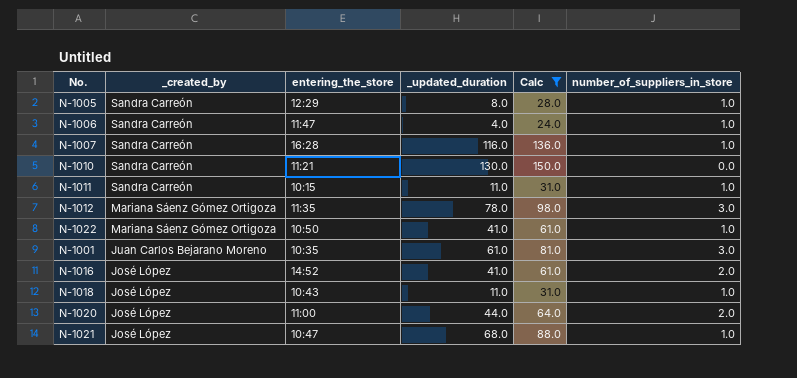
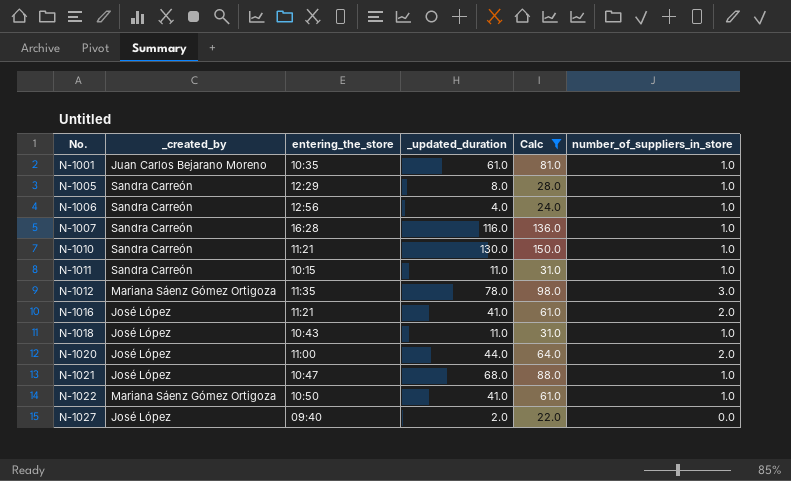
row order: _created_by descending -> No. ascending
N-1001 | number_of_suppliers_in_store: 3.0 -> 1.0
N-1006 | entering_the_store: 11:47 -> 12:56
N-1010 | number_of_suppliers_in_store: 0.0 -> 1.0
N-1016 | entering_the_store: 14:52 -> 11:21
row N-1027: none -> José López | 09:40 | 2.0 | 22.0 | 0.0

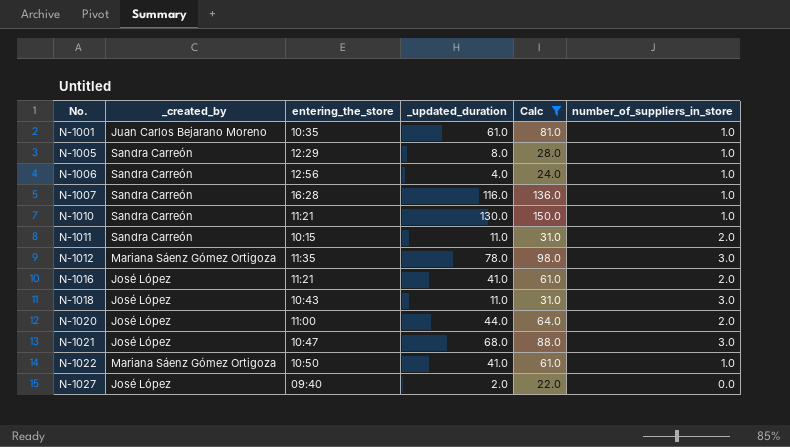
N-1011 | number_of_suppliers_in_store: 1.0 -> 2.0
N-1018 | number_of_suppliers_in_store: 1.0 -> 3.0
N-1021 | number_of_suppliers_in_store: 1.0 -> 3.0

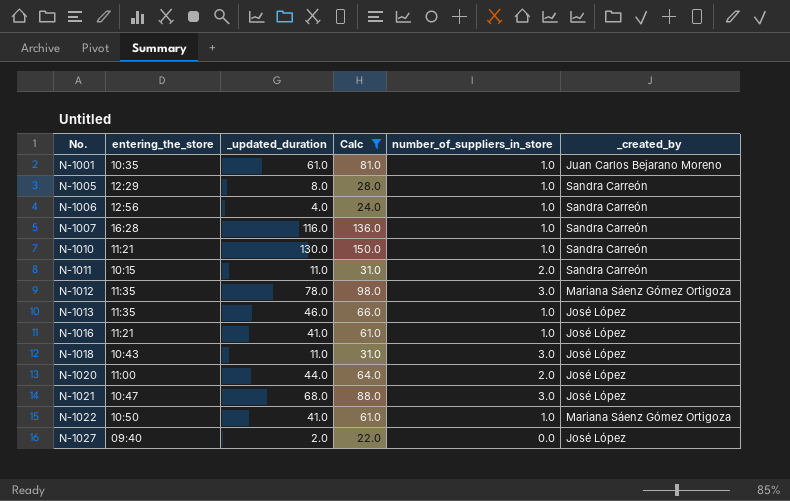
column _created_by | position: 2 -> 6
row N-1013: none -> 11:35 | 46.0 | 66.0 | 1.0 | José López
N-1016 | number_of_suppliers_in_store: 2.0 -> 1.0

